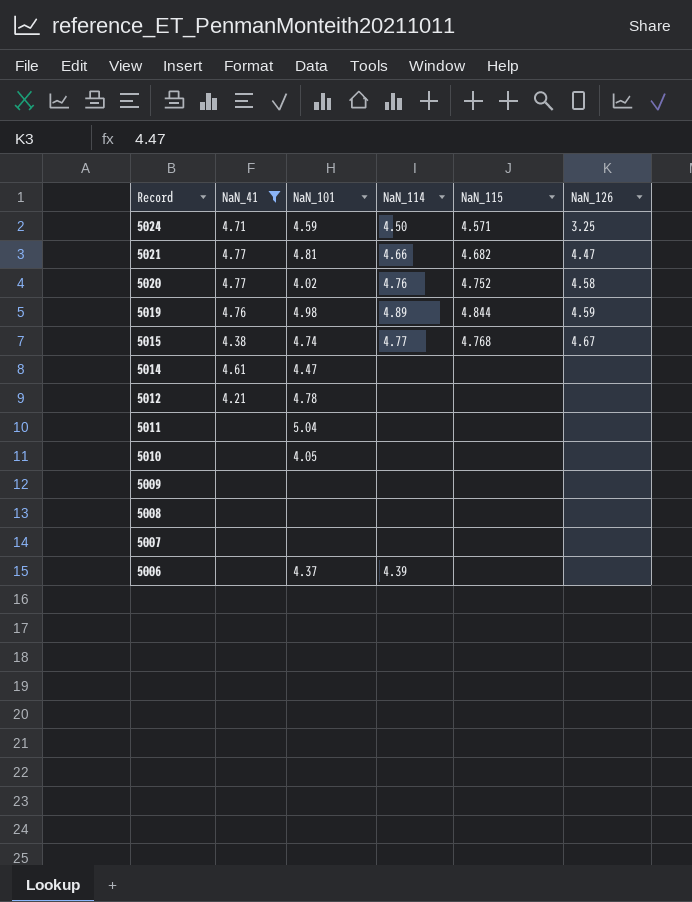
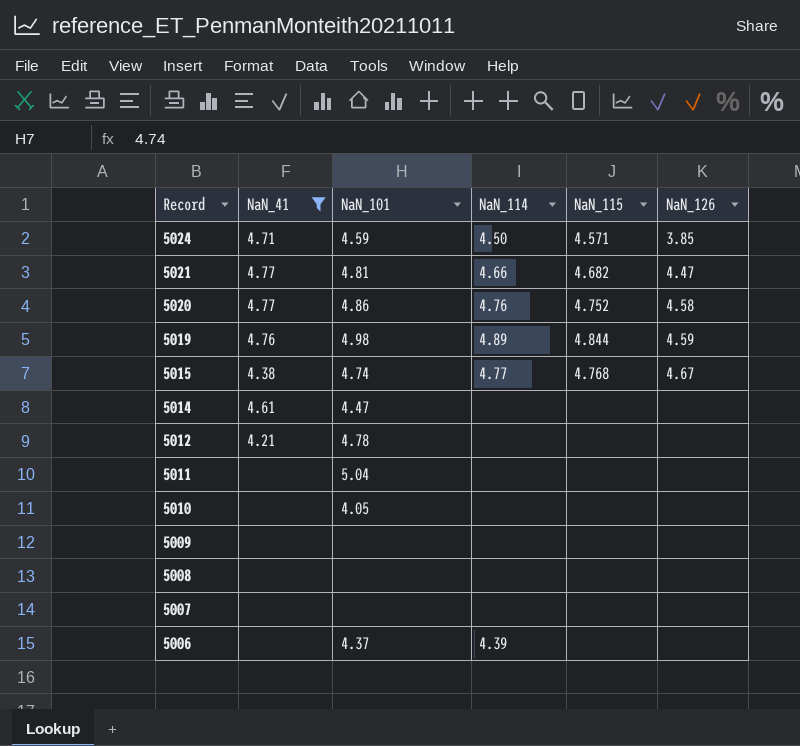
5024 | NaN_126: 3.25 -> 3.85
5020 | NaN_101: 4.02 -> 4.86

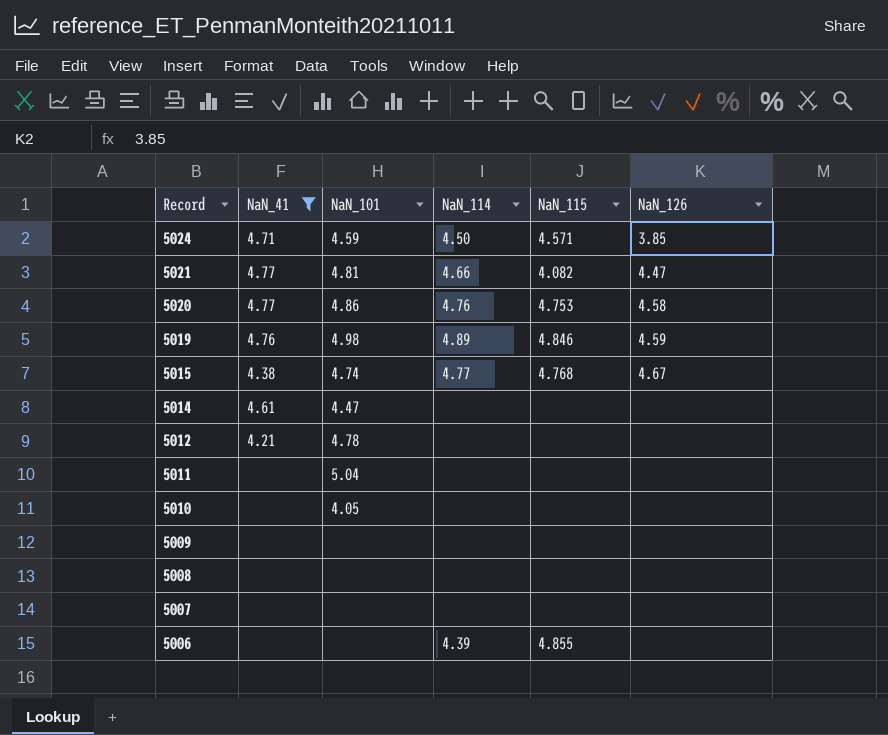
5021 | NaN_115: 4.682 -> 4.082
5020 | NaN_115: 4.752 -> 4.753
5019 | NaN_115: 4.844 -> 4.846
5006 | NaN_101: 4.37 -> none
5006 | NaN_115: none -> 4.855

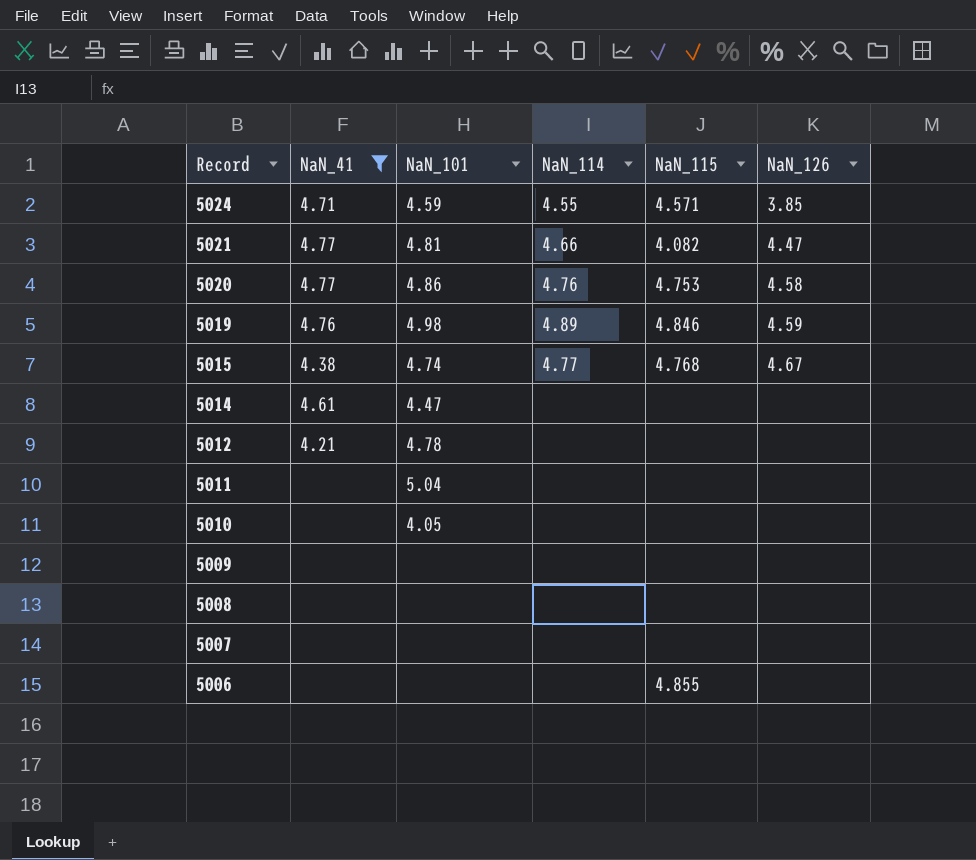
5024 | NaN_114: 4.50 -> 4.55
5006 | NaN_114: 4.39 -> none

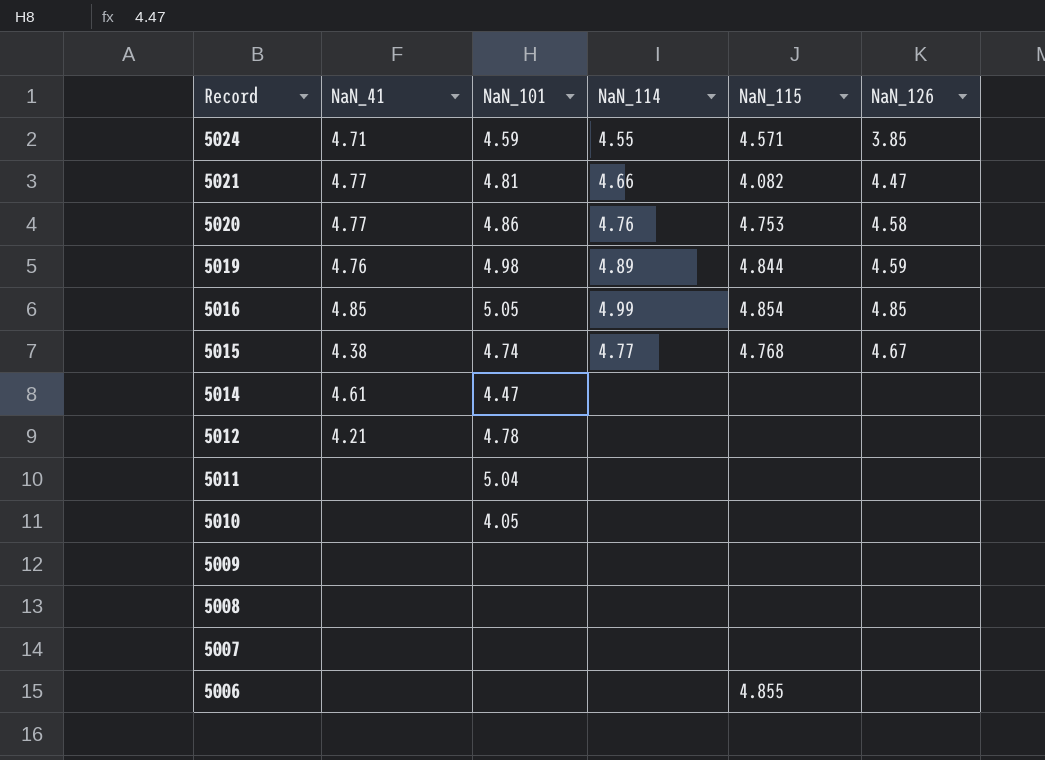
filter: NaN_41 != 4.85 -> none
5019 | NaN_115: 4.846 -> 4.844

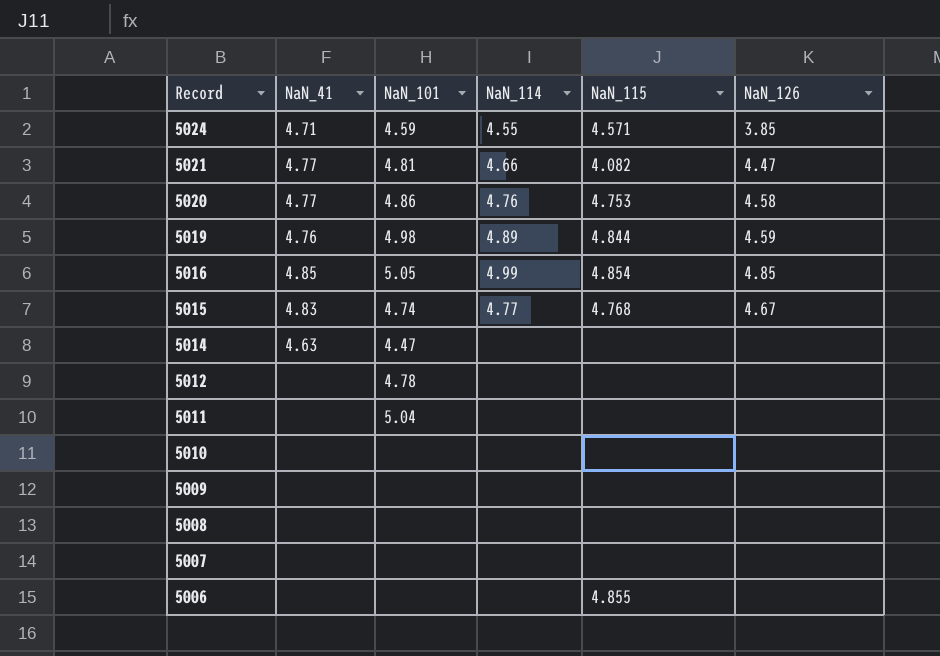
5015 | NaN_41: 4.38 -> 4.83
5014 | NaN_41: 4.61 -> 4.63
5012 | NaN_41: 4.21 -> none
5010 | NaN_101: 4.05 -> none

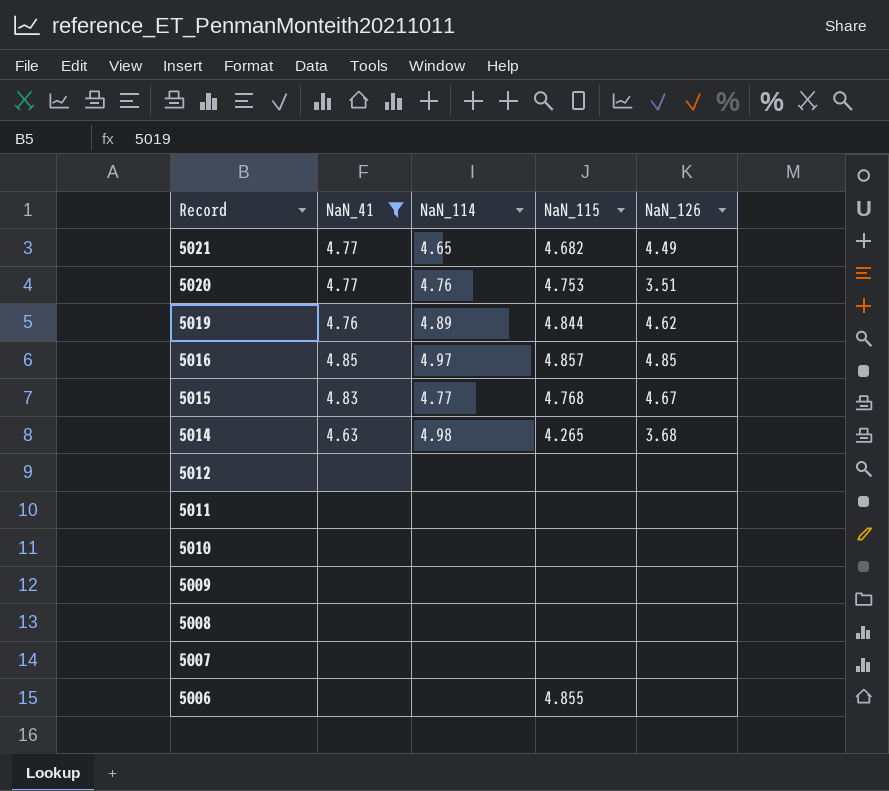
filter: none -> NaN_41 != 4.71
column NaN_101 | position: 3 -> none
5021 | NaN_114: 4.66 -> 4.65
5021 | NaN_115: 4.082 -> 4.682
5021 | NaN_126: 4.47 -> 4.49
5020 | NaN_126: 4.58 -> 3.51
5019 | NaN_126: 4.59 -> 4.62
5016 | NaN_114: 4.99 -> 4.97
5016 | NaN_115: 4.854 -> 4.857
5014 | NaN_114: none -> 4.98
5014 | NaN_115: none -> 4.265
5014 | NaN_126: none -> 3.68

